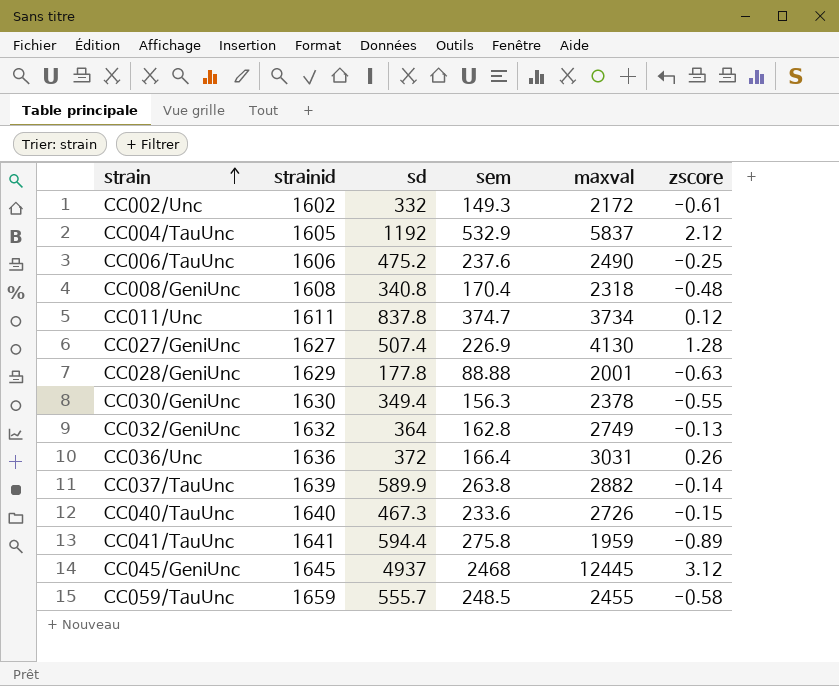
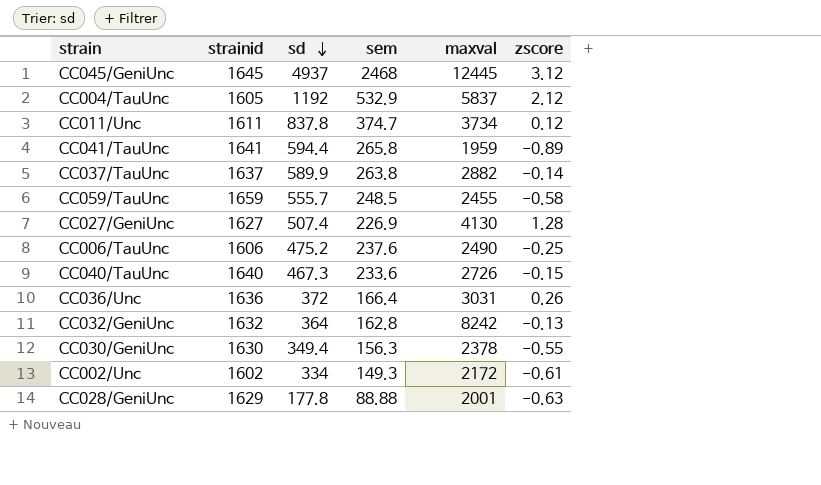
row order: strain ascending -> sd descending
row CC008/GeniUnc: 1608 | 340.8 | 170.4 | 2318 | -0.48 -> none
CC041/TauUnc | sem: 275.8 -> 265.8
CC037/TauUnc | strainid: 1639 -> 1637
CC032/GeniUnc | maxval: 2749 -> 8242
CC002/Unc | sd: 332 -> 334

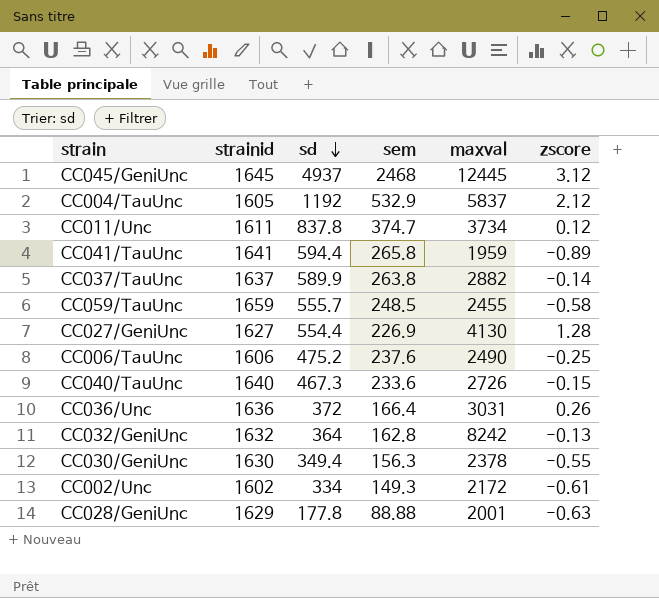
CC027/GeniUnc | sd: 507.4 -> 554.4

